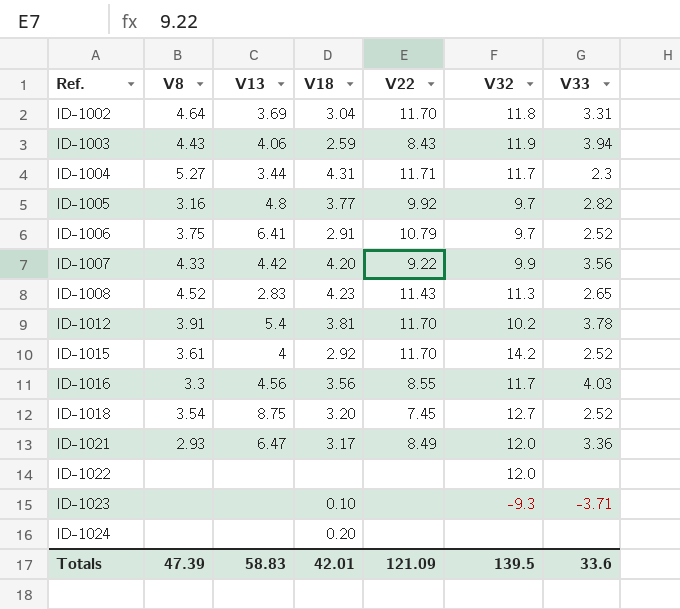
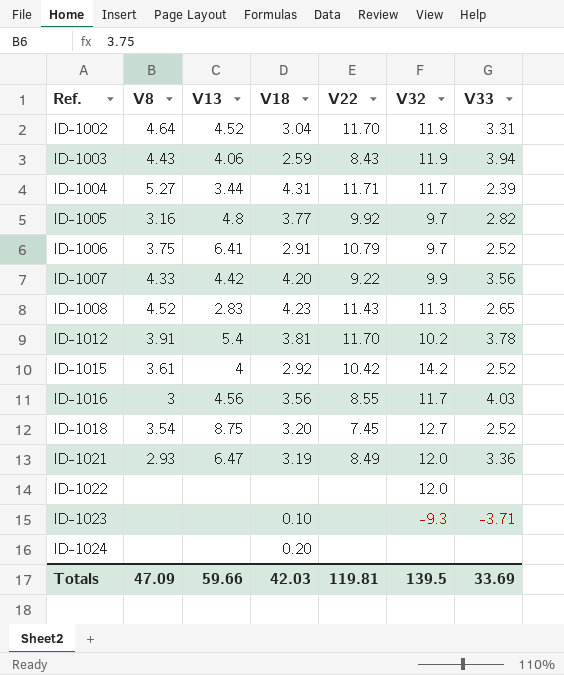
ID-1002 | V13: 3.69 -> 4.52
ID-1004 | V33: 2.3 -> 2.39
ID-1015 | V22: 11.70 -> 10.42
ID-1016 | V8: 3.3 -> 3
ID-1021 | V18: 3.17 -> 3.19
Totals | V8: 47.39 -> 47.09
Totals | V13: 58.83 -> 59.66
Totals | V18: 42.01 -> 42.03
Totals | V22: 121.09 -> 119.81
Totals | V33: 33.6 -> 33.69

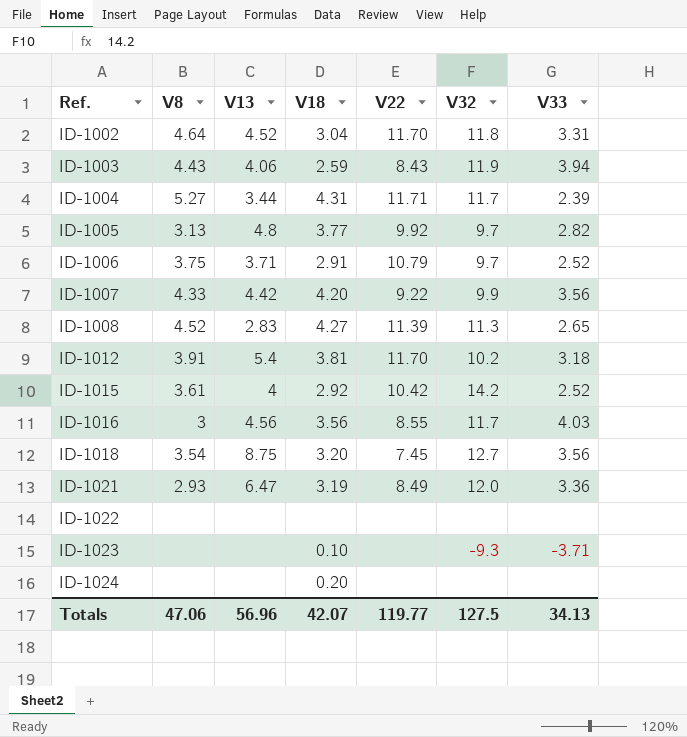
ID-1005 | V8: 3.16 -> 3.13
ID-1006 | V13: 6.41 -> 3.71
ID-1008 | V18: 4.23 -> 4.27
ID-1008 | V22: 11.43 -> 11.39
ID-1012 | V33: 3.78 -> 3.18
ID-1018 | V33: 2.52 -> 3.56
ID-1022 | V32: 12.0 -> none
Totals | V8: 47.09 -> 47.06
Totals | V13: 59.66 -> 56.96
Totals | V18: 42.03 -> 42.07
Totals | V22: 119.81 -> 119.77
Totals | V32: 139.5 -> 127.5
Totals | V33: 33.69 -> 34.13

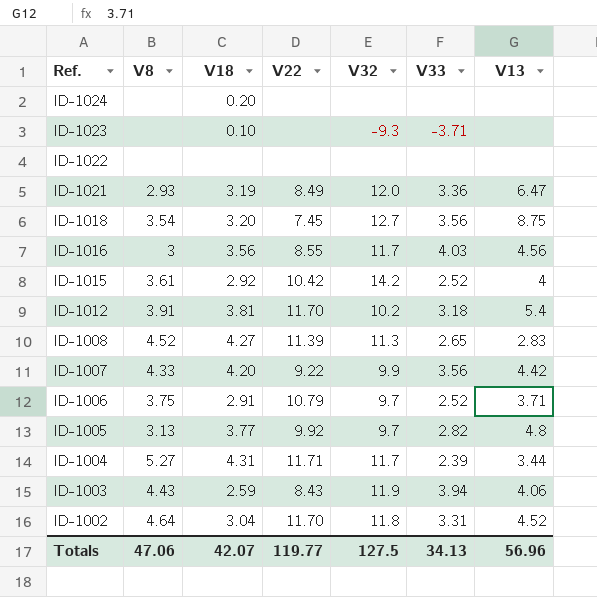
row order: Ref. ascending -> Ref. descending
column V13 | position: 3 -> 7

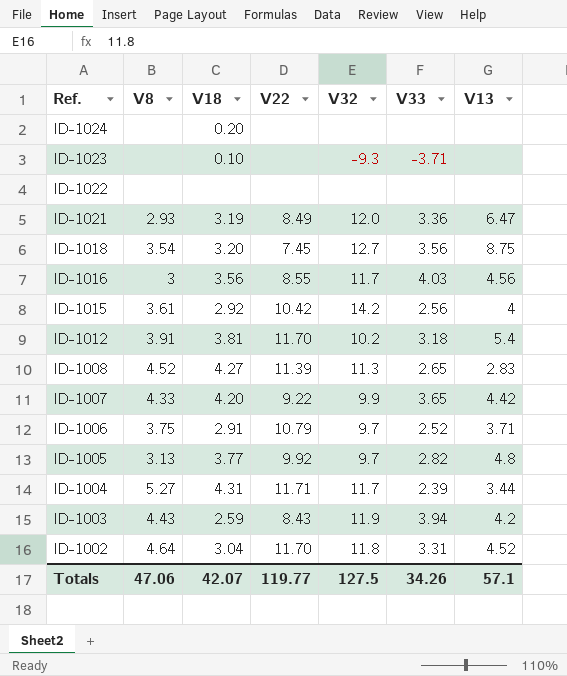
ID-1015 | V33: 2.52 -> 2.56
ID-1007 | V33: 3.56 -> 3.65
ID-1003 | V13: 4.06 -> 4.2
Totals | V33: 34.13 -> 34.26
Totals | V13: 56.96 -> 57.1

